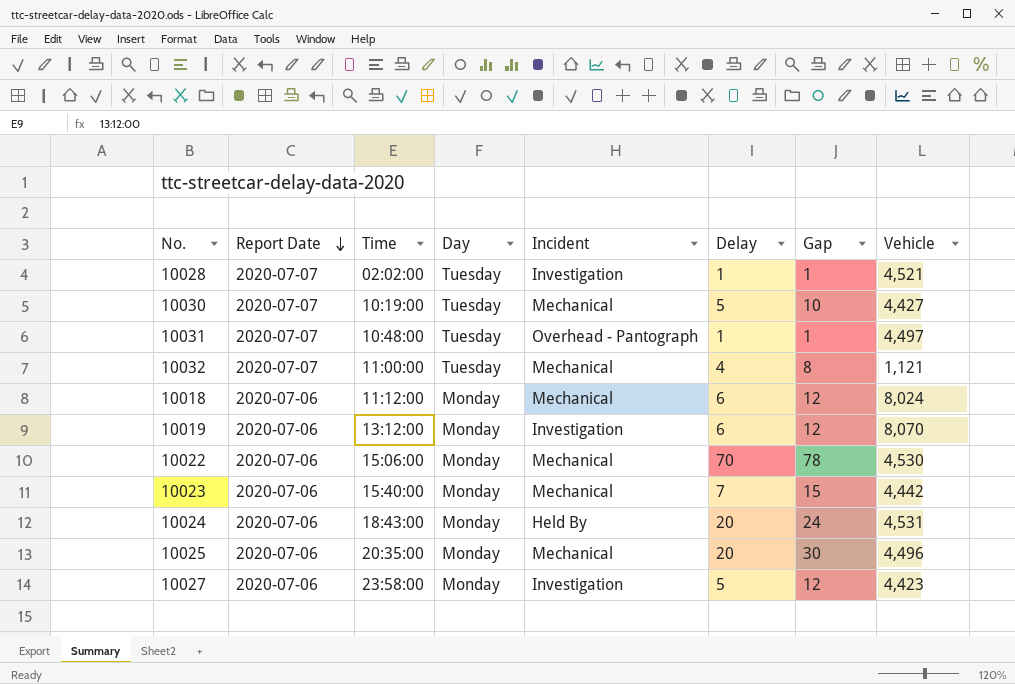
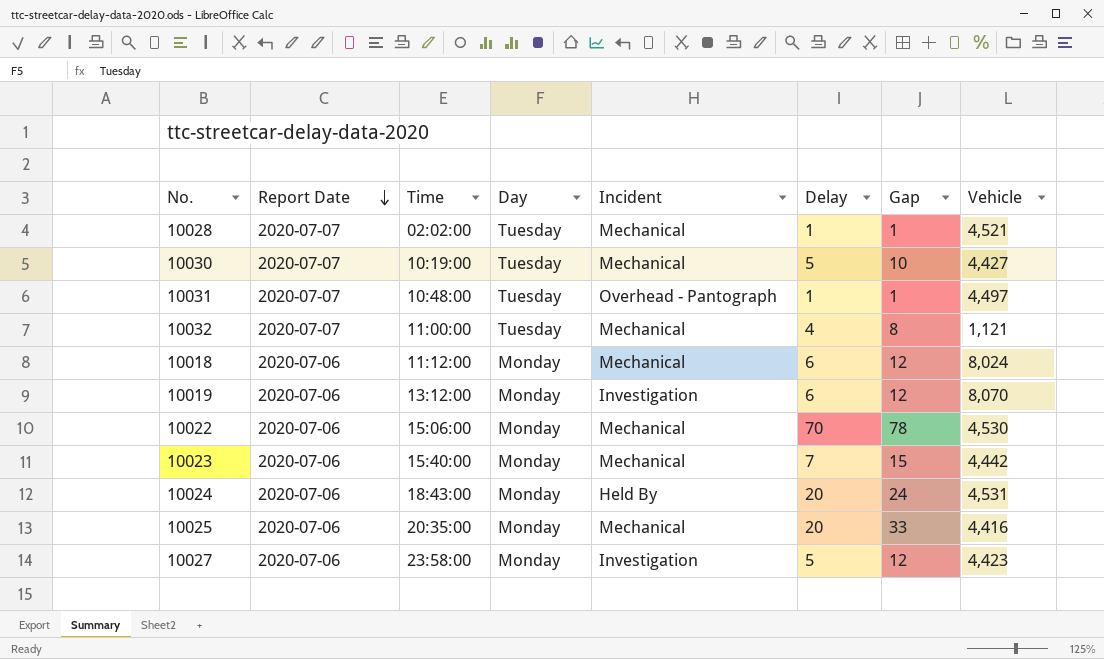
10028 | Incident: Investigation -> Mechanical
10025 | Gap: 30 -> 33
10025 | Vehicle: 4,496 -> 4,416

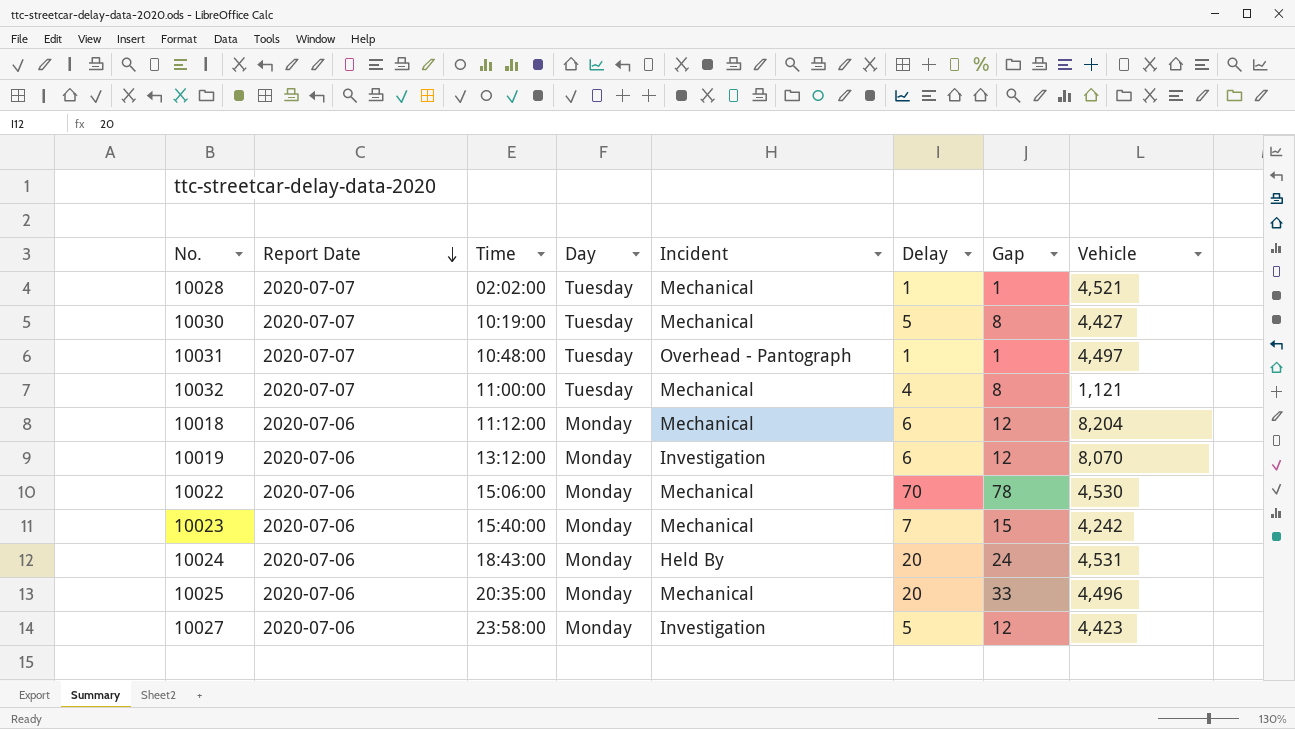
10030 | Gap: 10 -> 8
10018 | Vehicle: 8,024 -> 8,204
10023 | Vehicle: 4,442 -> 4,242
10025 | Vehicle: 4,416 -> 4,496

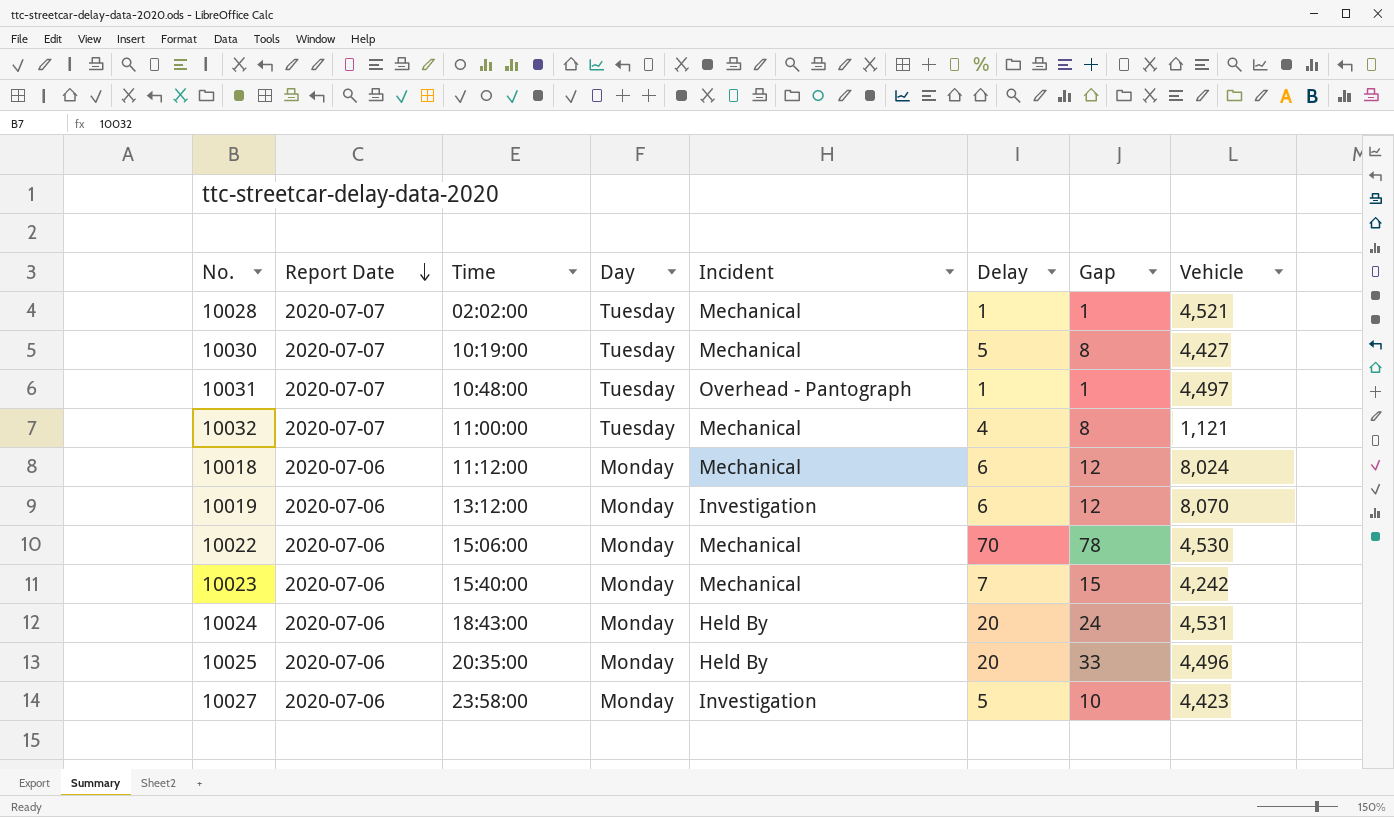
10018 | Vehicle: 8,204 -> 8,024
10025 | Incident: Mechanical -> Held By
10027 | Gap: 12 -> 10

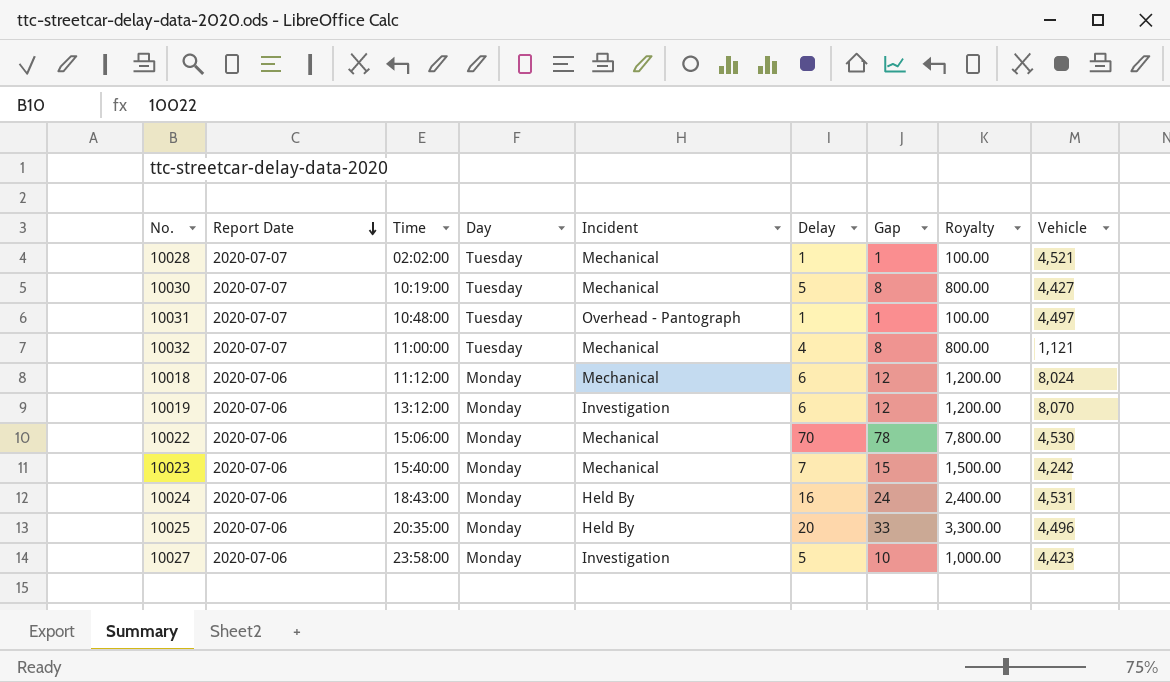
column Royalty | formula: none -> [Gap] * 100
10024 | Delay: 20 -> 16

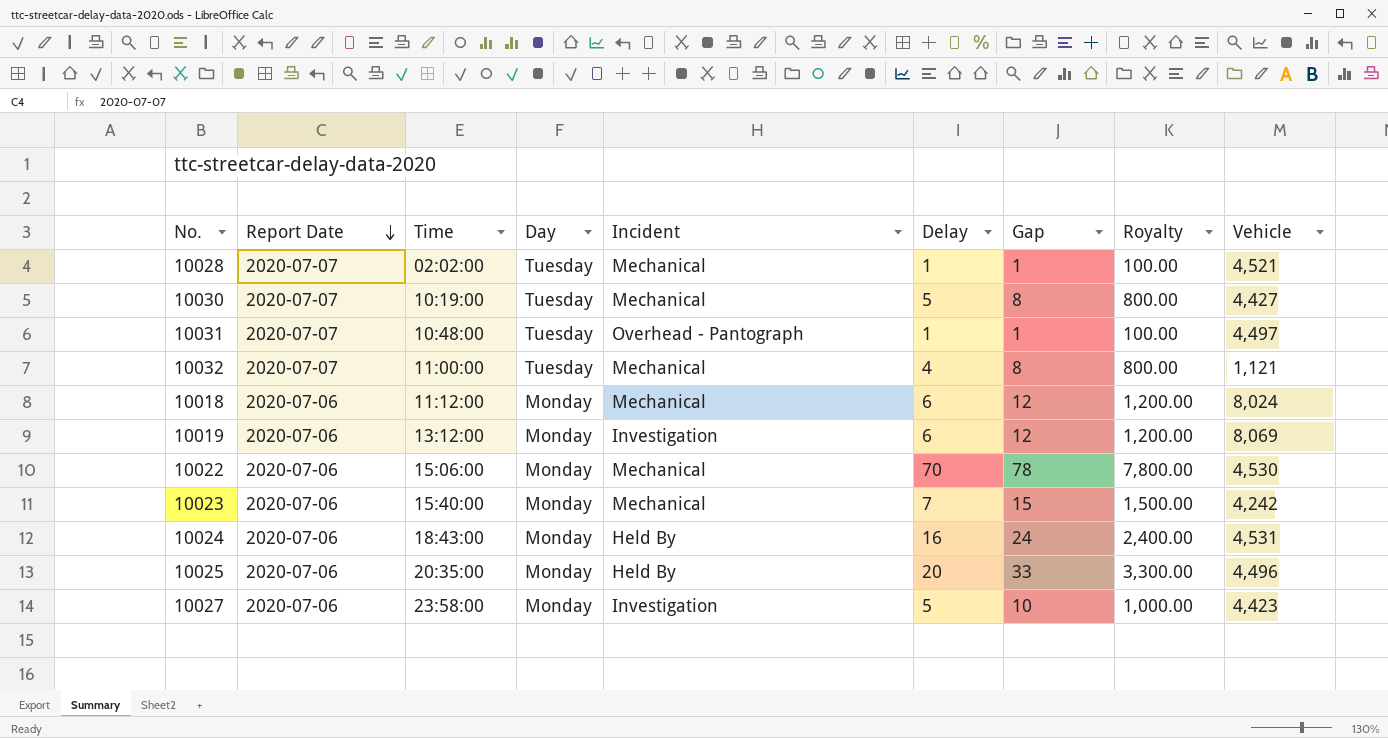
10019 | Vehicle: 8,070 -> 8,069

